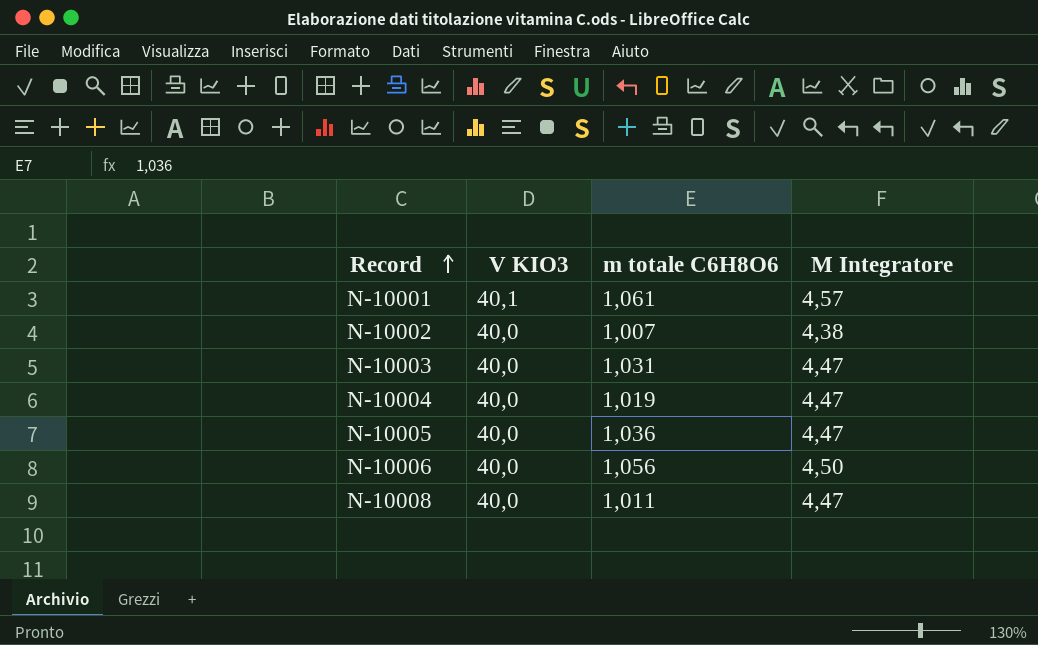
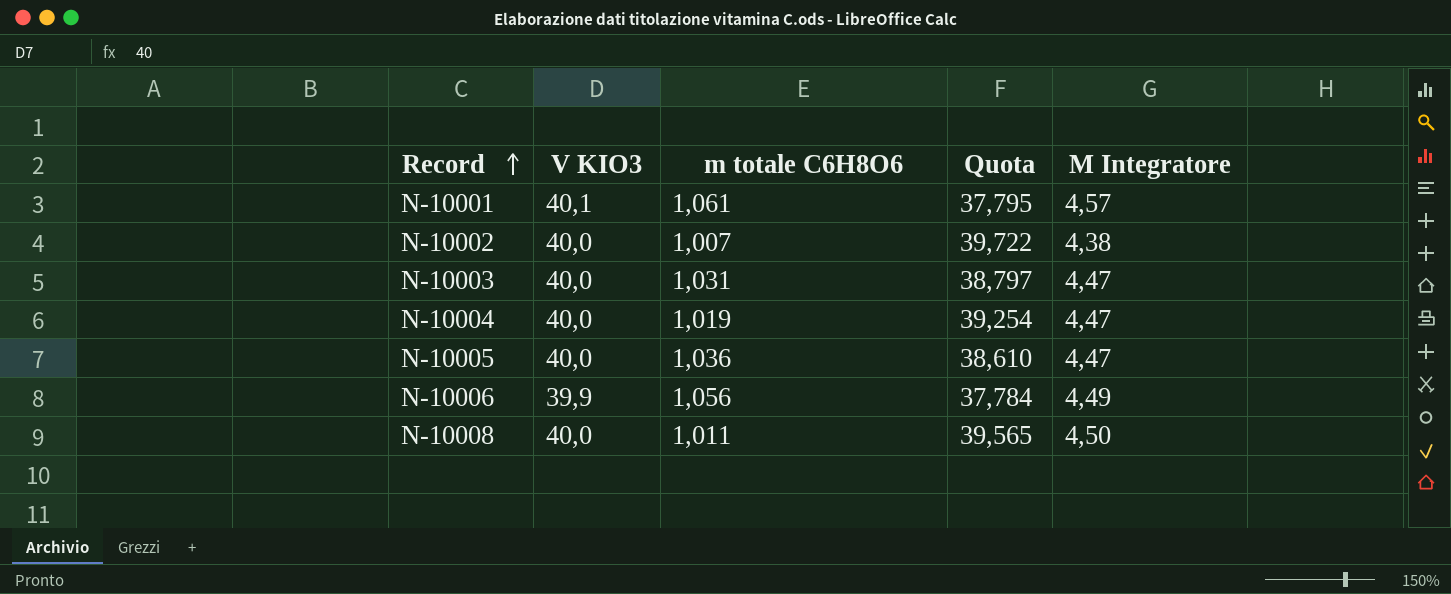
column Quota | formula: none -> [V KIO3] / [m totale C6H8O6]
N-10006 | V KIO3: 40,0 -> 39,9
N-10006 | M Integratore: 4,50 -> 4,49
N-10008 | M Integratore: 4,47 -> 4,50

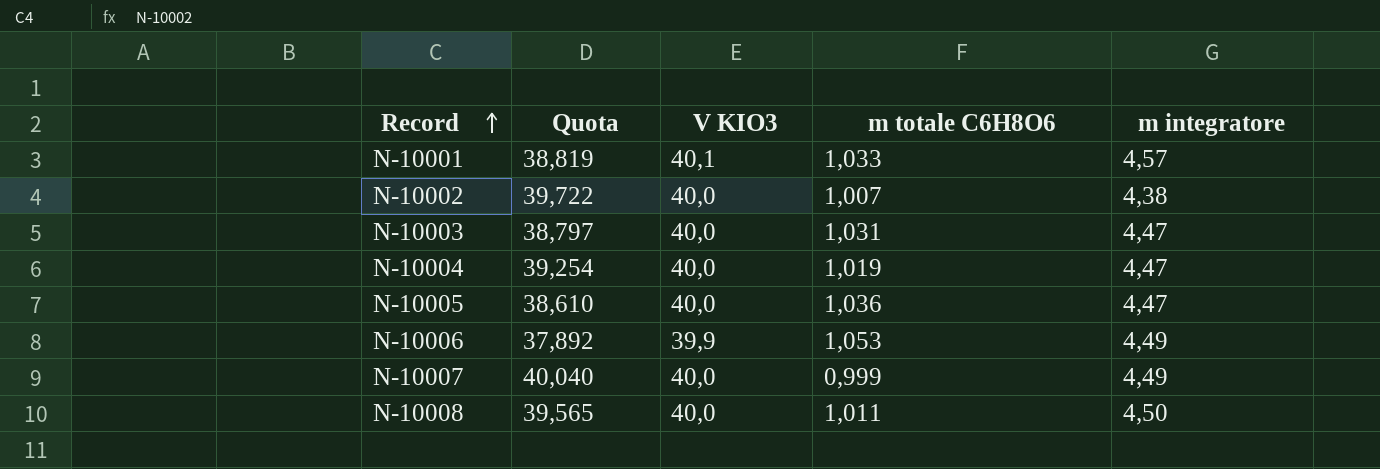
column Quota | position: 4 -> 2
column name: M Integratore -> m integratore
N-10001 | Quota: 37,795 -> 38,819
N-10001 | m totale C6H8O6: 1,061 -> 1,033
N-10006 | Quota: 37,784 -> 37,892
N-10006 | m totale C6H8O6: 1,056 -> 1,053
row N-10007: none -> 40,040 | 40,0 | 0,999 | 4,49

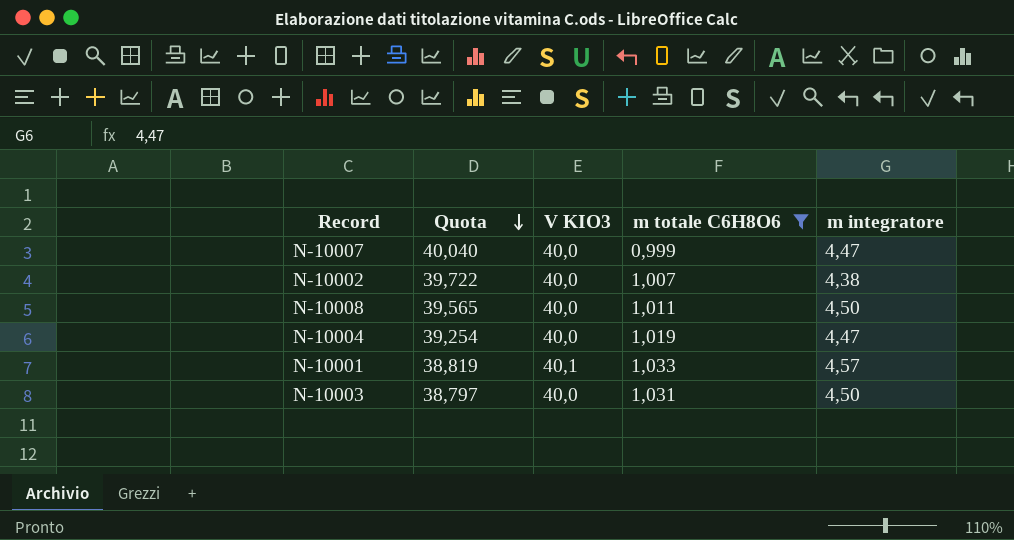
filter: none -> m totale C6H8O6 <= 1,033
row order: Record ascending -> Quota descending
N-10007 | m integratore: 4,49 -> 4,47
N-10003 | m integratore: 4,47 -> 4,50

